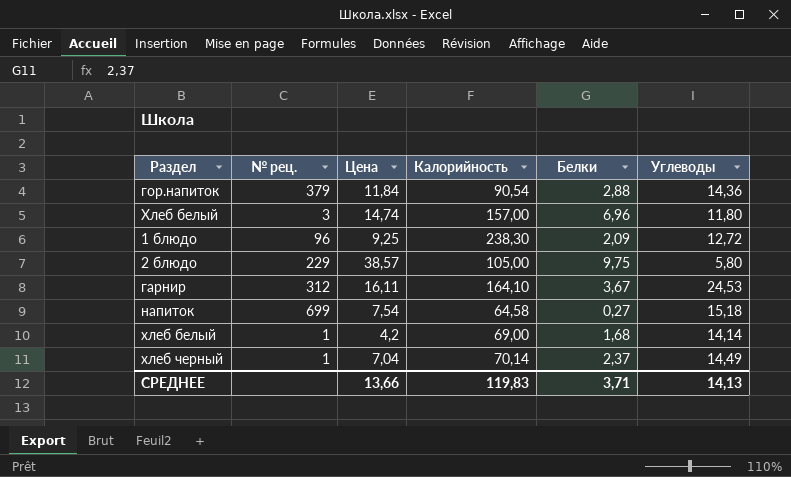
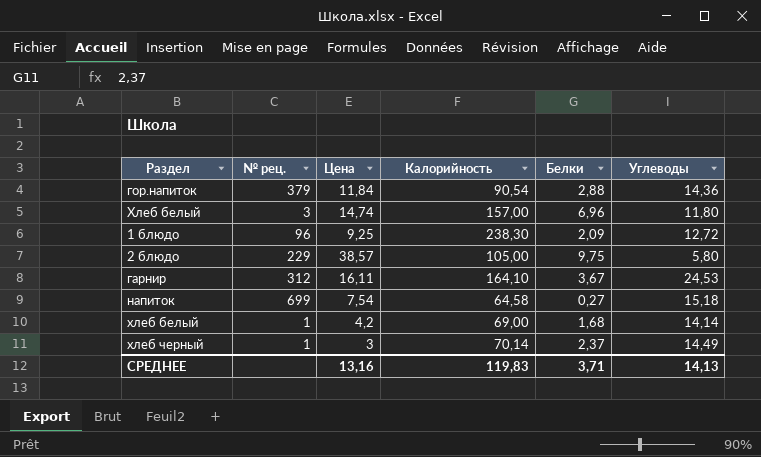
хлеб черный | Цена: 7,04 -> 3
СРЕДНЕЕ | Цена: 13,66 -> 13,16

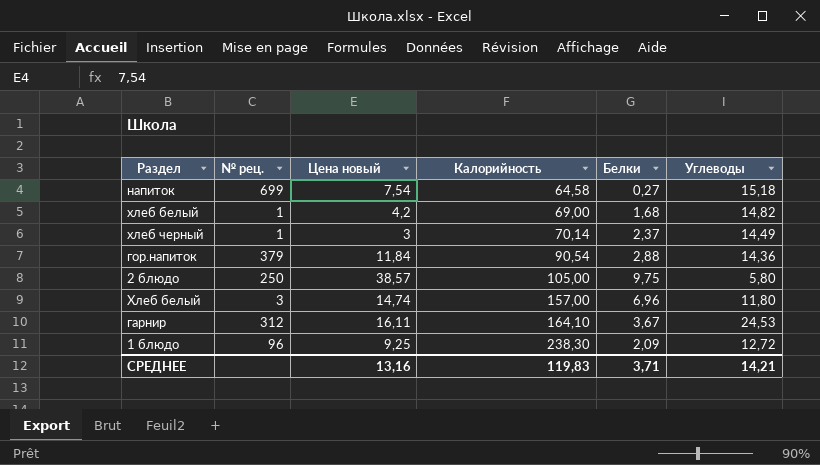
row order: none -> Калорийность ascending
column name: Цена -> Цена новый
хлеб белый | Углеводы: 14,14 -> 14,82
2 блюдо | № рец.: 229 -> 250
СРЕДНЕЕ | Углеводы: 14,13 -> 14,21

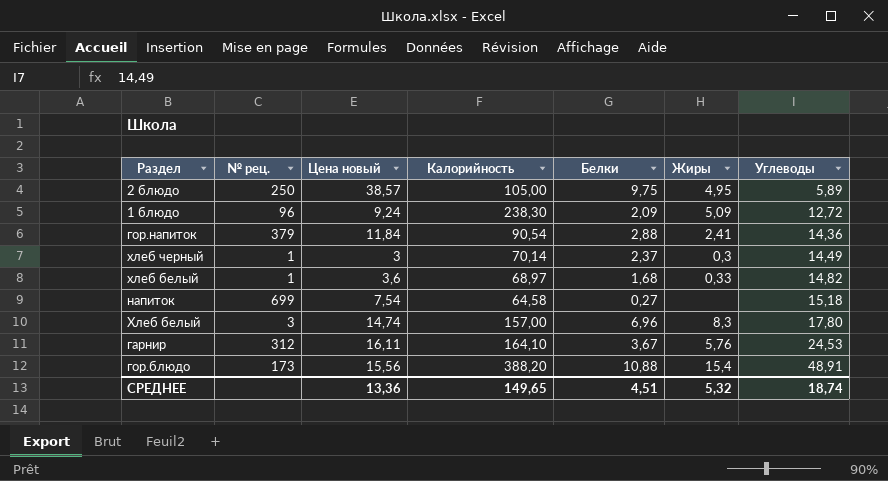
row order: Калорийность ascending -> Углеводы ascending
column Жиры | position: none -> 6
2 блюдо | Углеводы: 5,80 -> 5,89
1 блюдо | Цена новый: 9,25 -> 9,24
хлеб белый | Цена новый: 4,2 -> 3,6
хлеб белый | Калорийность: 69,00 -> 68,97
Хлеб белый | Углеводы: 11,80 -> 17,80
row гор.блюдо: none -> 173 | 15,56 | 388,20 | 10,88 | 15,4 | 48,91
СРЕДНЕЕ | Цена новый: 13,16 -> 13,36
СРЕДНЕЕ | Калорийность: 119,83 -> 149,65
СРЕДНЕЕ | Белки: 3,71 -> 4,51
СРЕДНЕЕ | Углеводы: 14,21 -> 18,74

